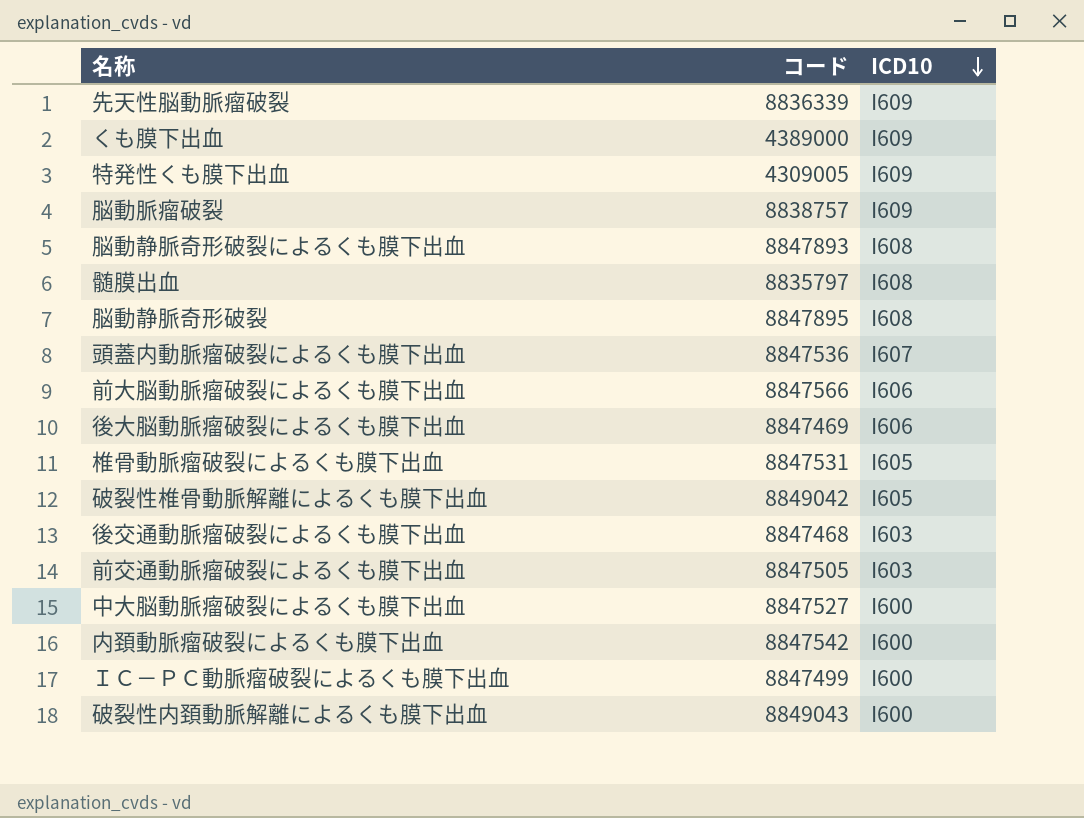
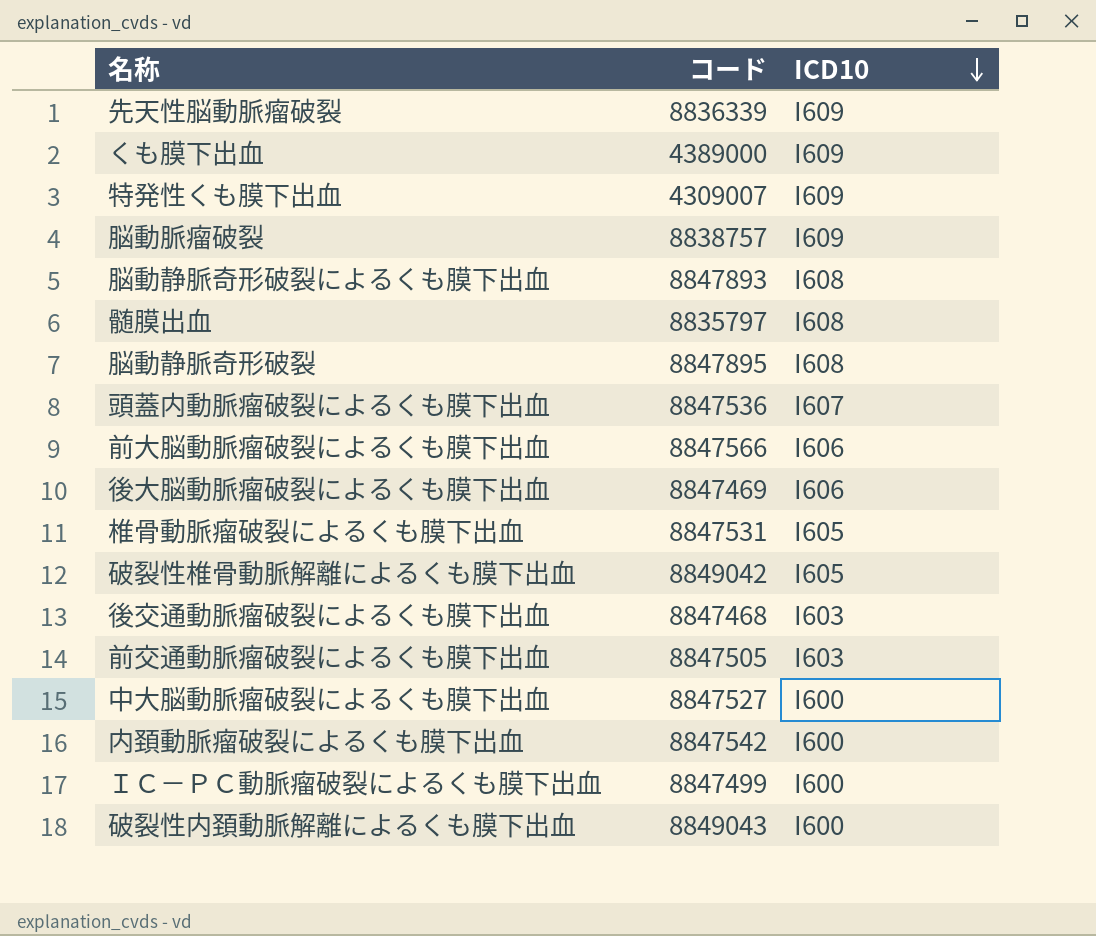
特発性くも膜下出血 | コード: 4309005 -> 4309007

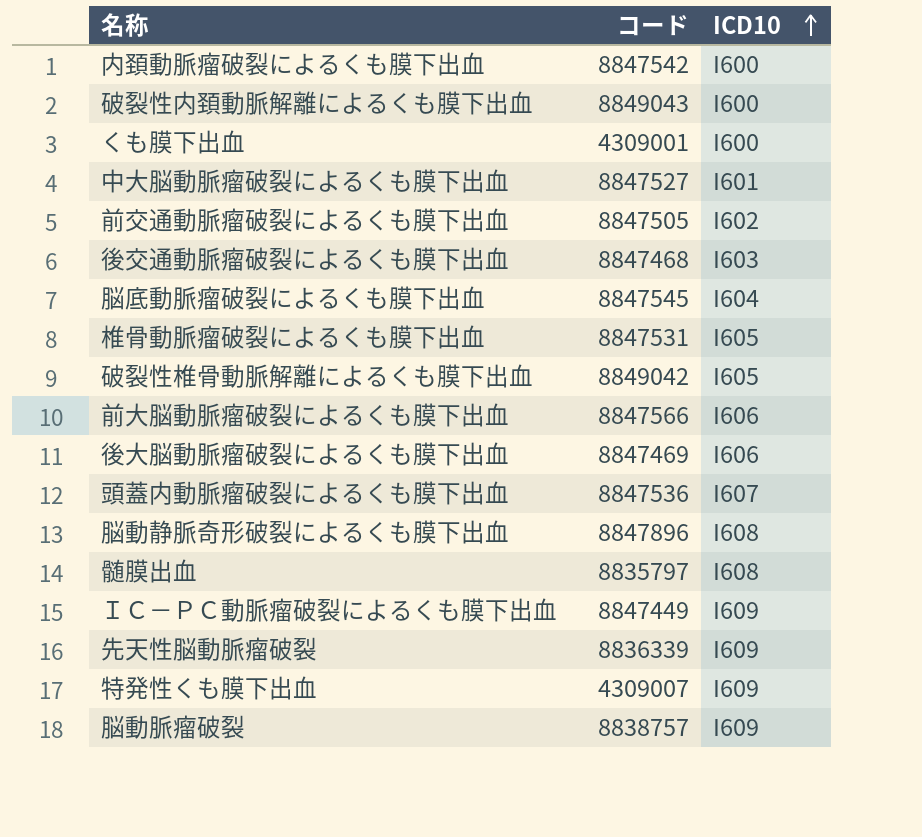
row order: ICD10 descending -> ICD10 ascending
row 脳動静脈奇形破裂: 8847895 | I608 -> none
くも膜下出血 | コード: 4389000 -> 4309001
くも膜下出血 | ICD10: I609 -> I600
中大脳動脈瘤破裂によるくも膜下出血 | ICD10: I600 -> I601
前交通動脈瘤破裂によるくも膜下出血 | ICD10: I603 -> I602
row 脳底動脈瘤破裂によるくも膜下出血: none -> 8847545 | I604
脳動静脈奇形破裂によるくも膜下出血 | コード: 8847893 -> 8847896
ＩＣ－ＰＣ動脈瘤破裂によるくも膜下出血 | コード: 8847499 -> 8847449
ＩＣ－ＰＣ動脈瘤破裂によるくも膜下出血 | ICD10: I600 -> I609

